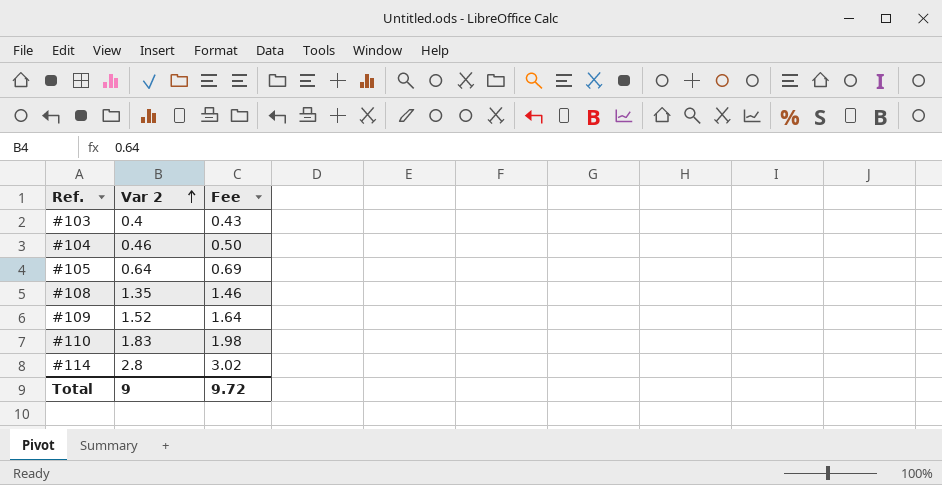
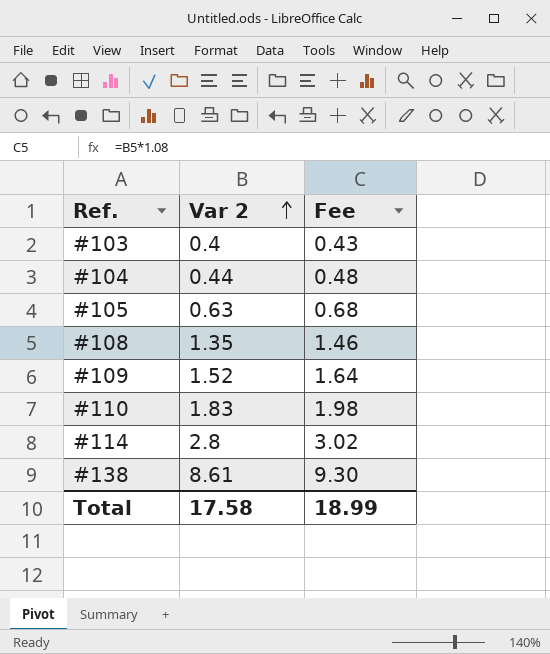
#104 | Var 2: 0.46 -> 0.44
#104 | Fee: 0.50 -> 0.48
#105 | Var 2: 0.64 -> 0.63
#105 | Fee: 0.69 -> 0.68
row #138: none -> 8.61 | 9.30
Total | Var 2: 9 -> 17.58
Total | Fee: 9.72 -> 18.99

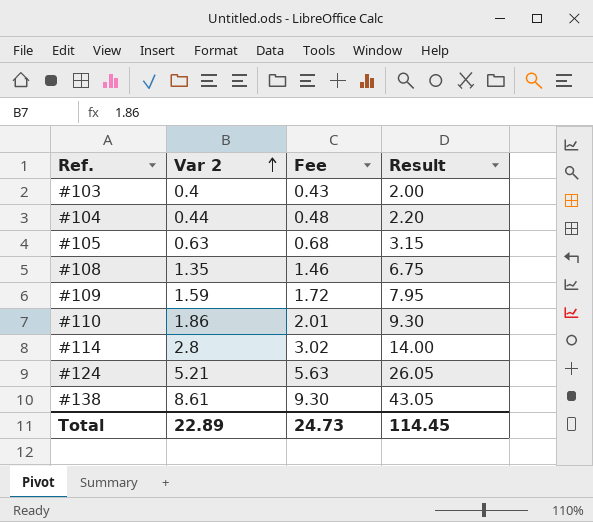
column Result | formula: none -> [Var 2] * 5
#109 | Var 2: 1.52 -> 1.59
#109 | Fee: 1.64 -> 1.72
#110 | Var 2: 1.83 -> 1.86
#110 | Fee: 1.98 -> 2.01
row #124: none -> 5.21 | 5.63 | 26.05
Total | Var 2: 17.58 -> 22.89
Total | Fee: 18.99 -> 24.73

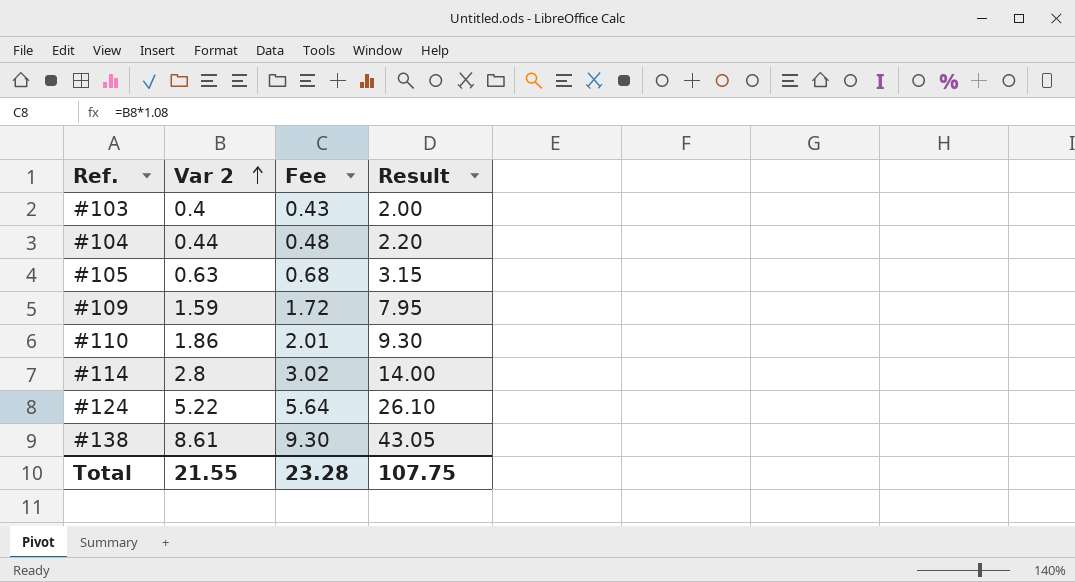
row #108: 1.35 | 1.46 | 6.75 -> none
#124 | Var 2: 5.21 -> 5.22
#124 | Fee: 5.63 -> 5.64
#124 | Result: 26.05 -> 26.10
Total | Var 2: 22.89 -> 21.55
Total | Fee: 24.73 -> 23.28
Total | Result: 114.45 -> 107.75

